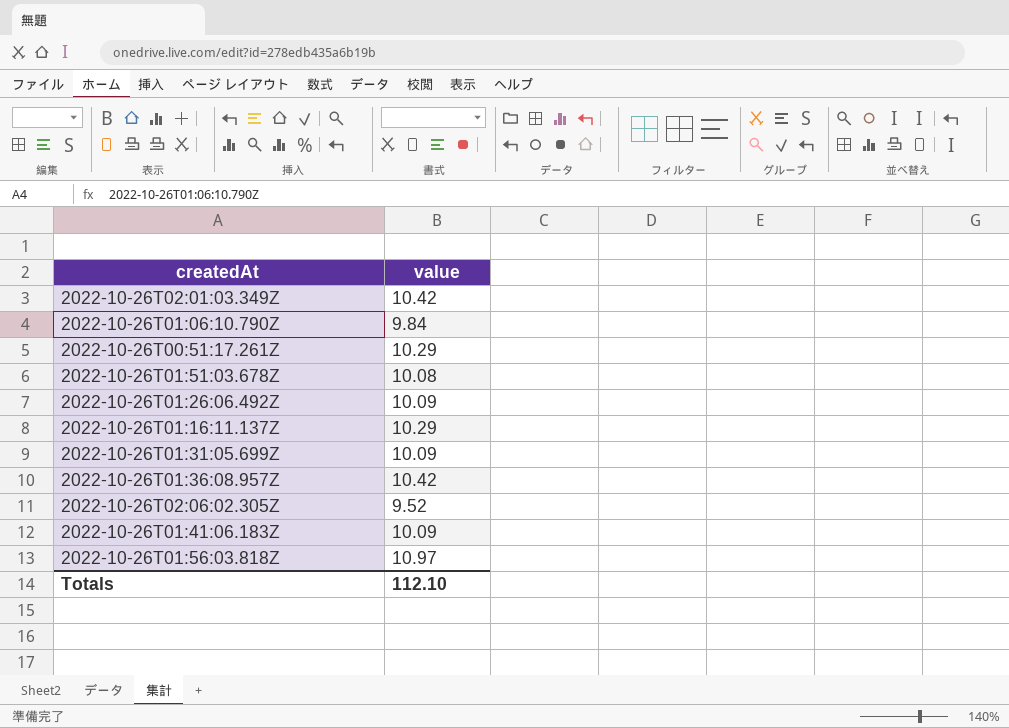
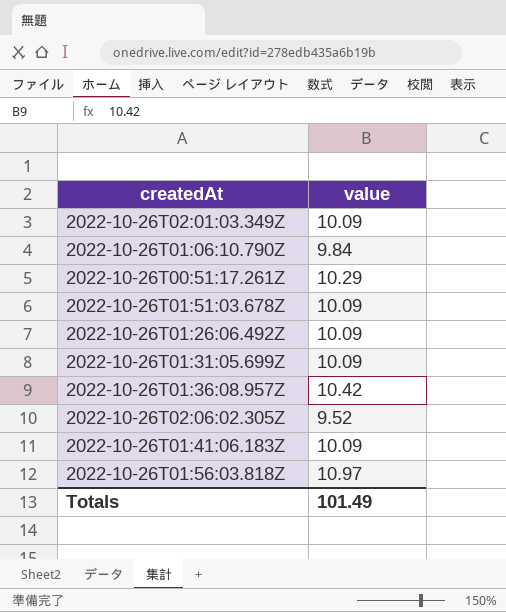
row 2022-10-26T01:16:11.137Z: 10.29 -> none
2022-10-26T02:01:03.349Z | value: 10.42 -> 10.09
2022-10-26T01:51:03.678Z | value: 10.08 -> 10.09
Totals | value: 112.10 -> 101.49

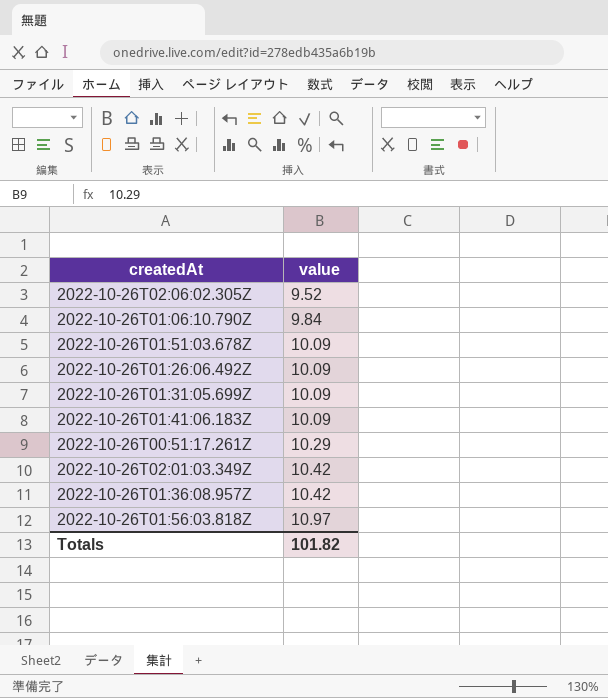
row order: none -> value ascending
2022-10-26T02:01:03.349Z | value: 10.09 -> 10.42
Totals | value: 101.49 -> 101.82

